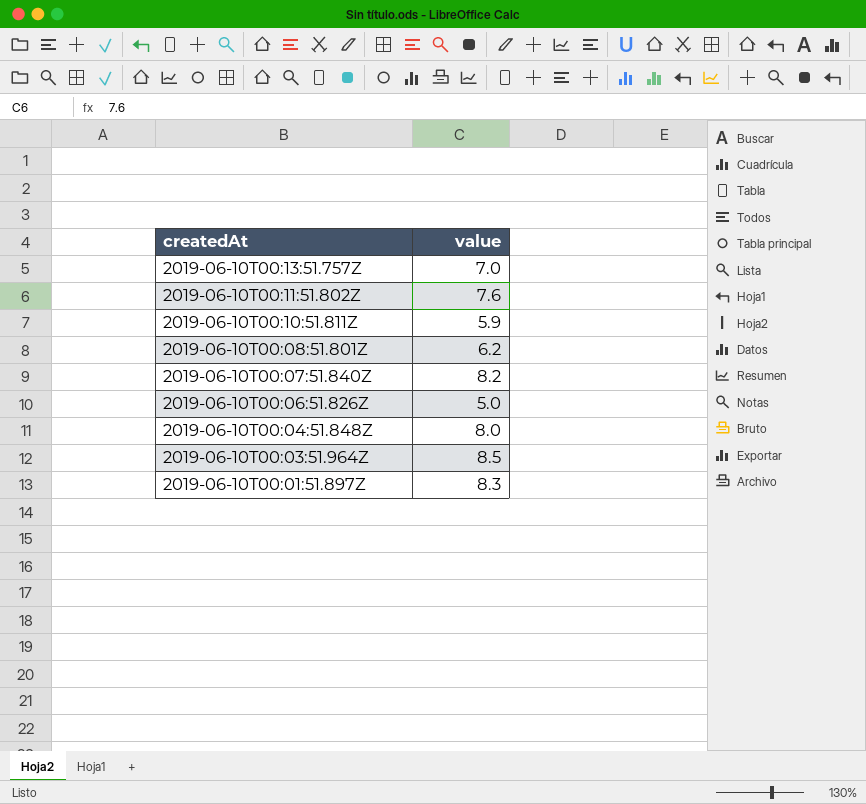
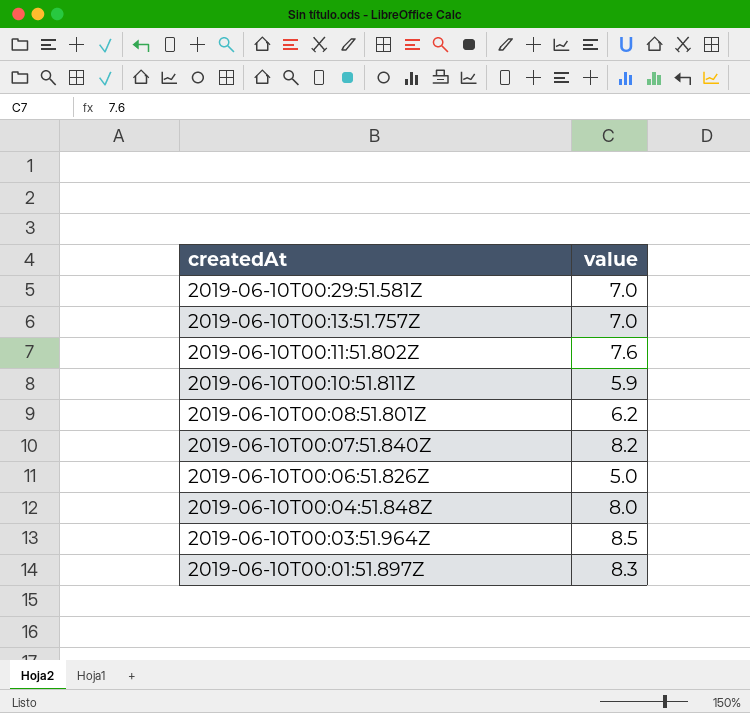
row 2019-06-10T00:29:51.581Z: none -> 7.0

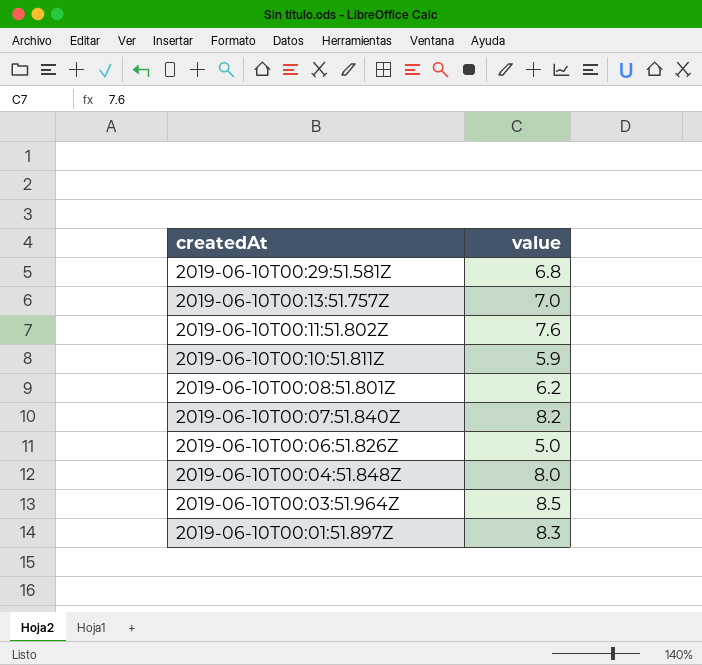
2019-06-10T00:29:51.581Z | value: 7.0 -> 6.8

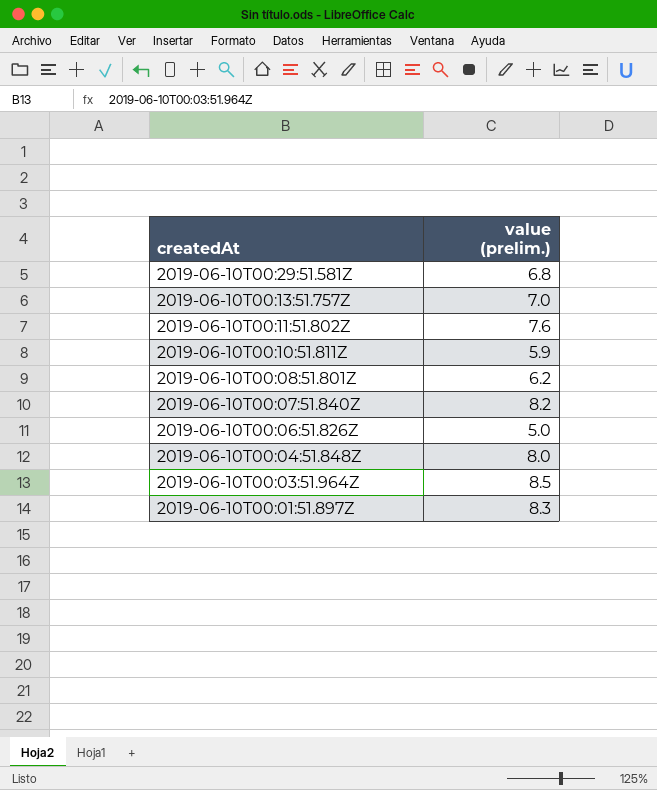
column name: value -> value (prelim.)

